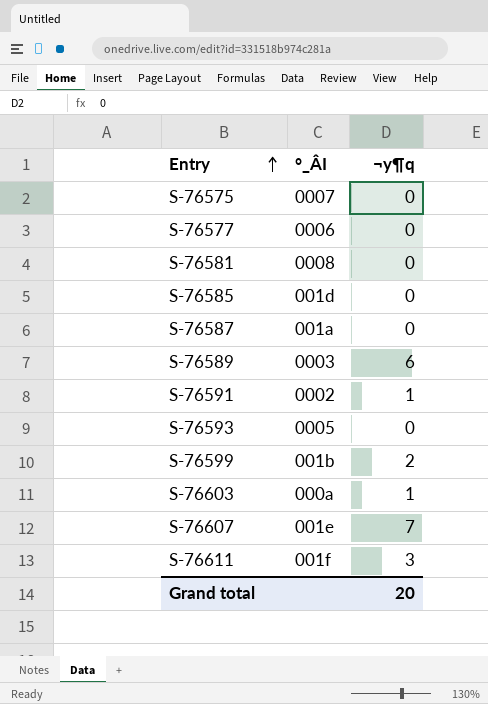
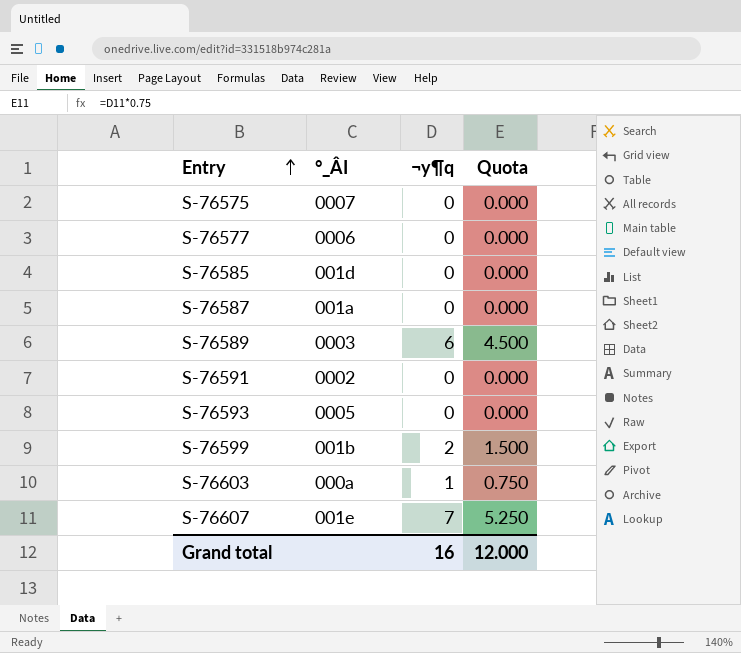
column Quota | formula: none -> [¬y¶q] * 0.75
row S-76581: 0008 | 0 -> none
row S-76611: 001f | 3 -> none
S-76591 | ¬y¶q: 1 -> 0
Grand total | ¬y¶q: 20 -> 16

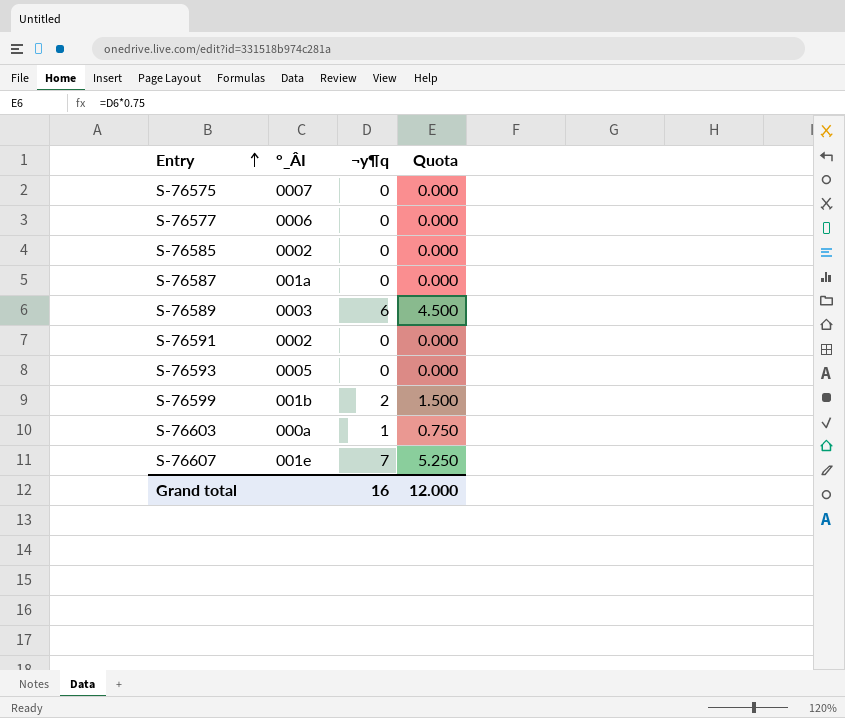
S-76585 | °_ÂI: 001d -> 0002

